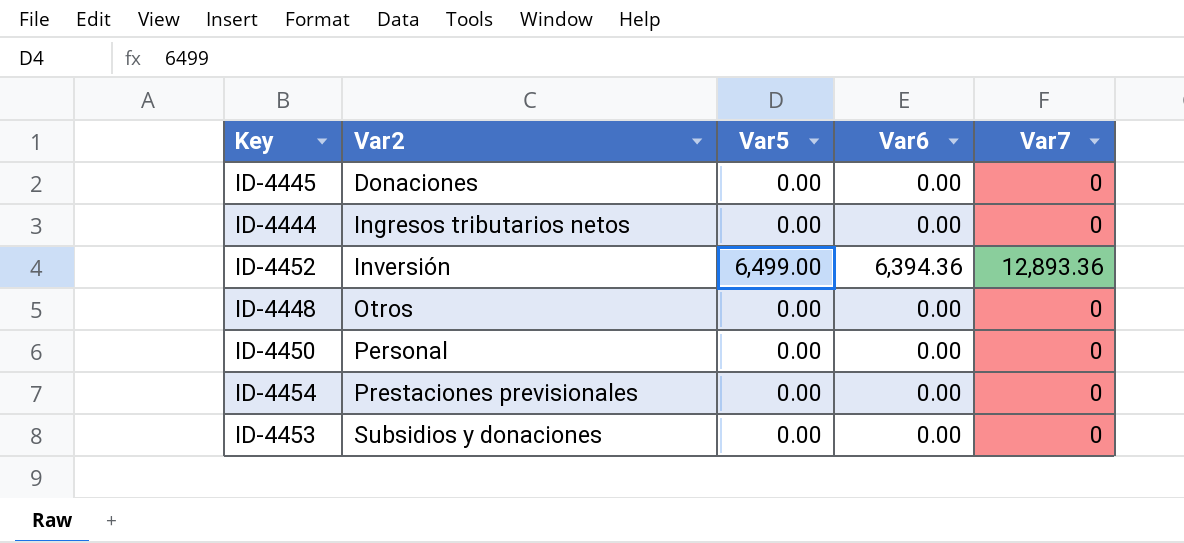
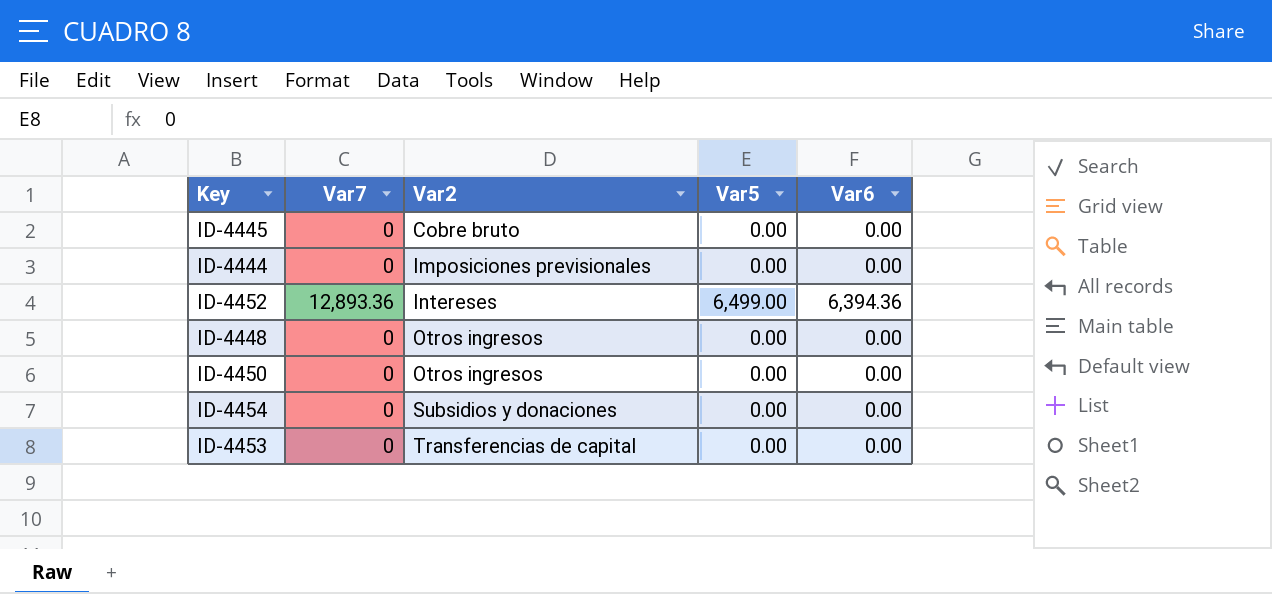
column Var7 | position: 5 -> 2
ID-4445 | Var2: Donaciones -> Cobre bruto
ID-4444 | Var2: Ingresos tributarios netos -> Imposiciones previsionales
ID-4452 | Var2: Inversión -> Intereses
ID-4448 | Var2: Otros -> Otros ingresos
ID-4450 | Var2: Personal -> Otros ingresos
ID-4454 | Var2: Prestaciones previsionales -> Subsidios y donaciones
ID-4453 | Var2: Subsidios y donaciones -> Transferencias de capital

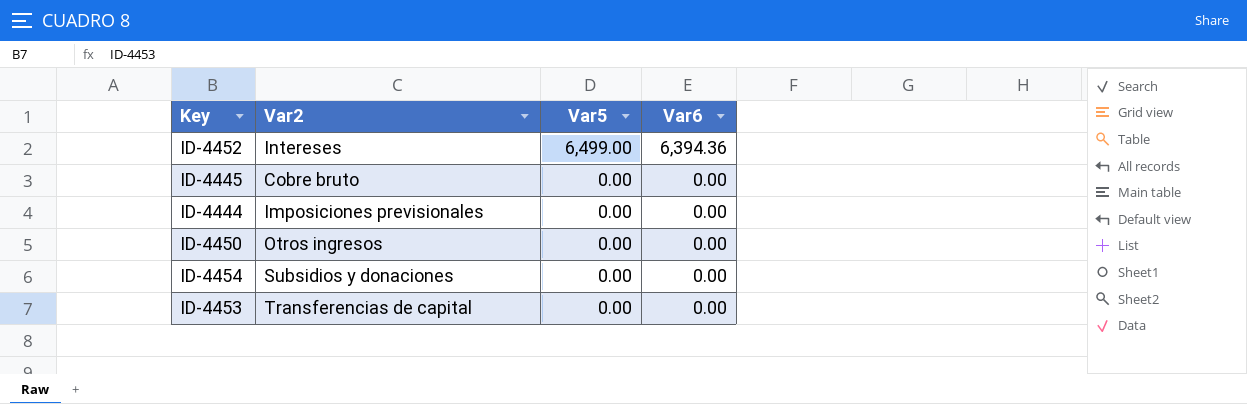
row order: Var2 ascending -> Var5 descending
column Var7 | position: 2 -> none
row ID-4448: 0 | Otros ingresos | 0.00 | 0.00 -> none

